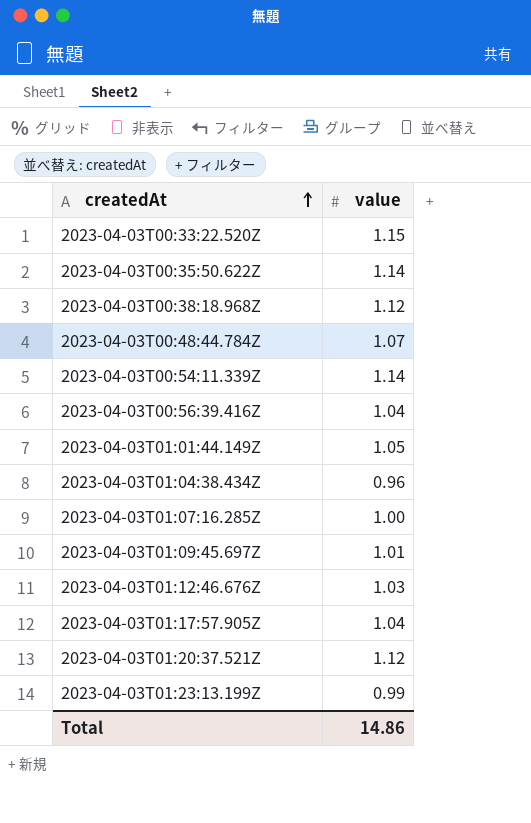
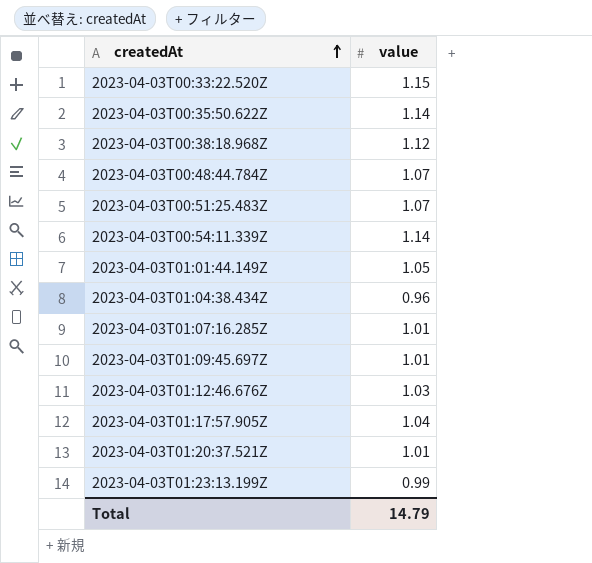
row 2023-04-03T00:56:39.416Z: 1.04 -> none
row 2023-04-03T00:51:25.483Z: none -> 1.07
2023-04-03T01:07:16.285Z | value: 1.00 -> 1.01
2023-04-03T01:20:37.521Z | value: 1.12 -> 1.01
Total | value: 14.86 -> 14.79

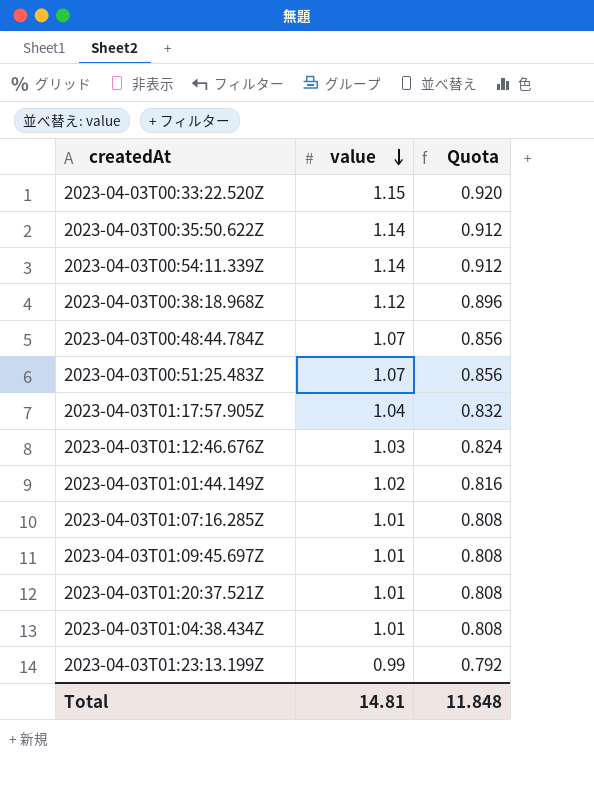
row order: createdAt ascending -> value descending
column Quota | formula: none -> [value] * 0.8
2023-04-03T01:01:44.149Z | value: 1.05 -> 1.02
2023-04-03T01:04:38.434Z | value: 0.96 -> 1.01
Total | value: 14.79 -> 14.81

